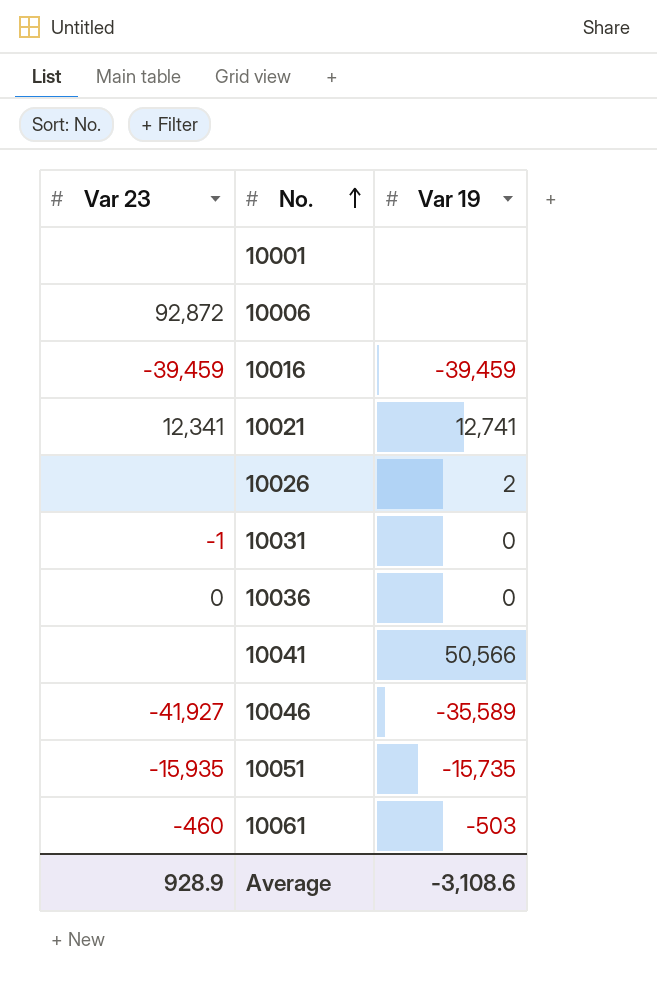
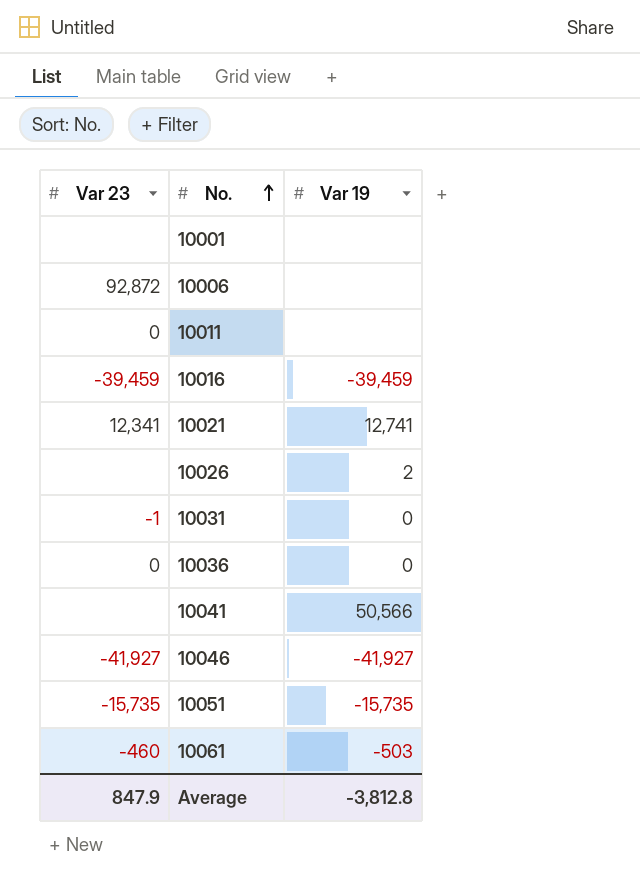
row 10011: none -> 0 | none
10046 | Var 19: -35,589 -> -41,927
10051 | Var 23: -15,935 -> -15,735
Average | Var 23: 928.9 -> 847.9
Average | Var 19: -3,108.6 -> -3,812.8

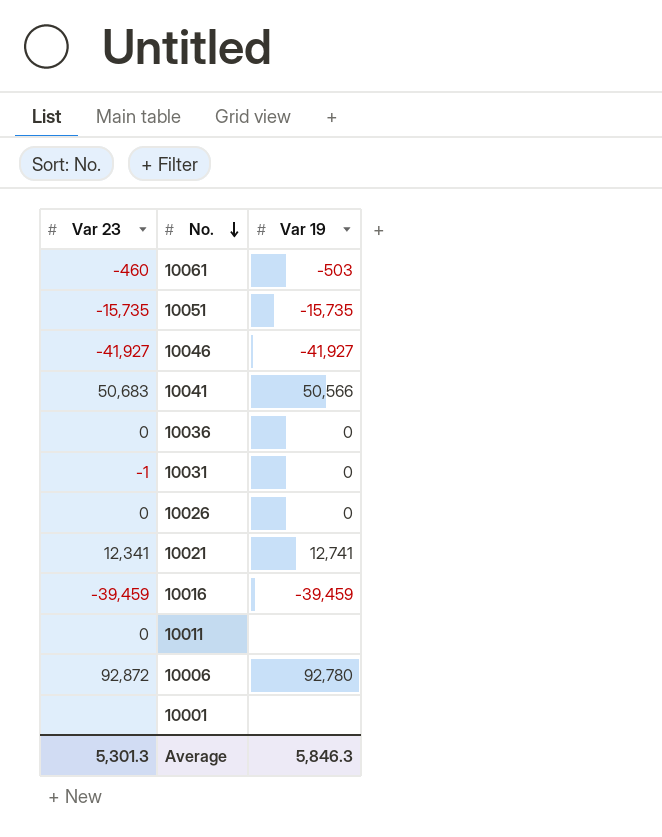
row order: No. ascending -> No. descending
10041 | Var 23: none -> 50,683
10026 | Var 23: none -> 0
10026 | Var 19: 2 -> 0
10006 | Var 19: none -> 92,780
Average | Var 23: 847.9 -> 5,301.3
Average | Var 19: -3,812.8 -> 5,846.3

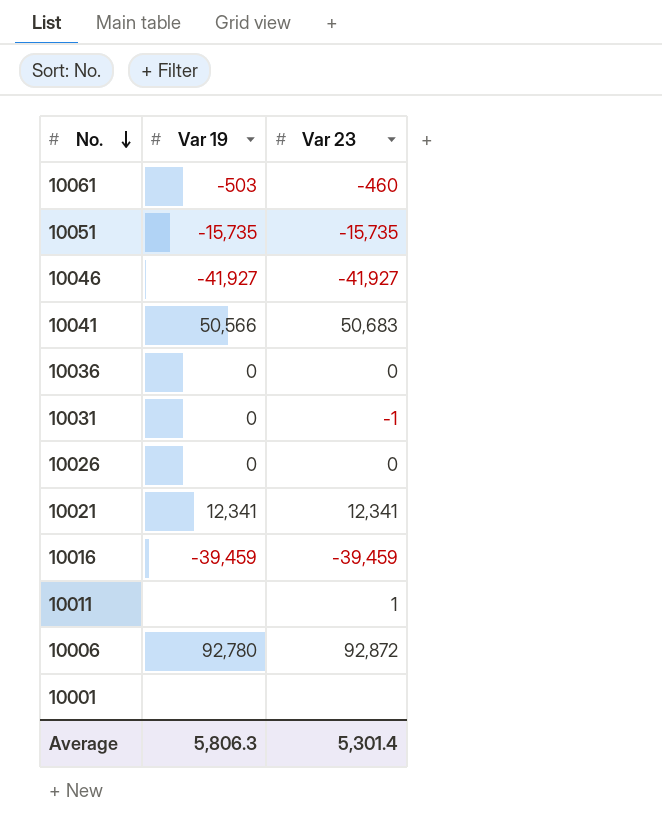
column Var 23 | position: 1 -> 3
10021 | Var 19: 12,741 -> 12,341
10011 | Var 23: 0 -> 1
Average | Var 19: 5,846.3 -> 5,806.3
Average | Var 23: 5,301.3 -> 5,301.4

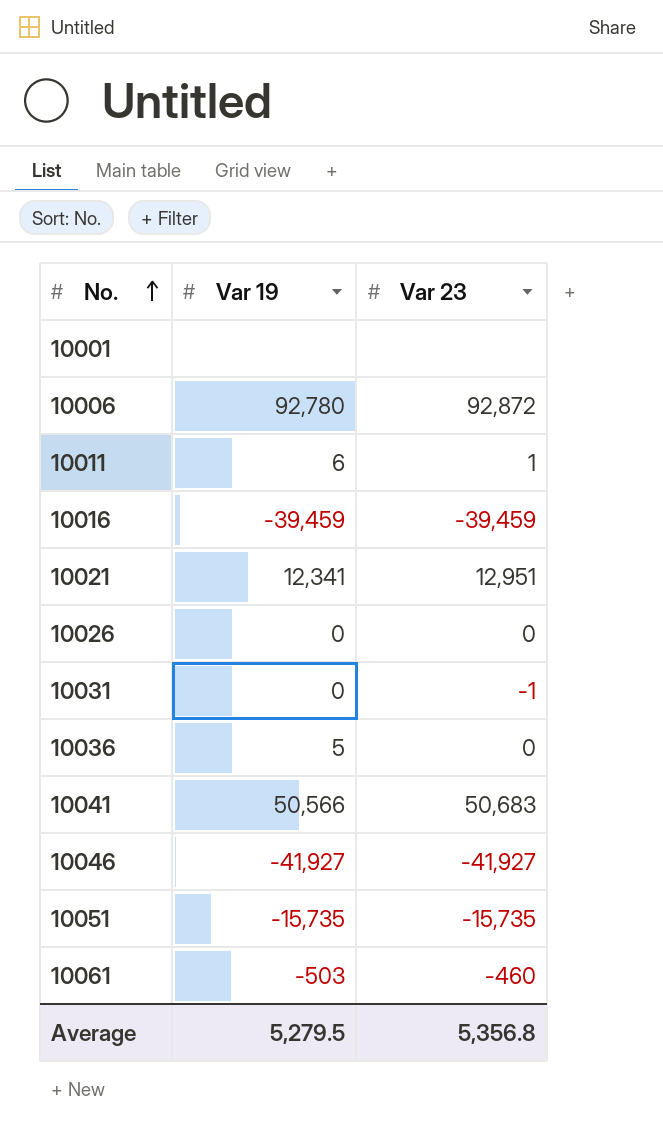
row order: No. descending -> No. ascending
10011 | Var 19: none -> 6
10021 | Var 23: 12,341 -> 12,951
10036 | Var 19: 0 -> 5
Average | Var 19: 5,806.3 -> 5,279.5
Average | Var 23: 5,301.4 -> 5,356.8

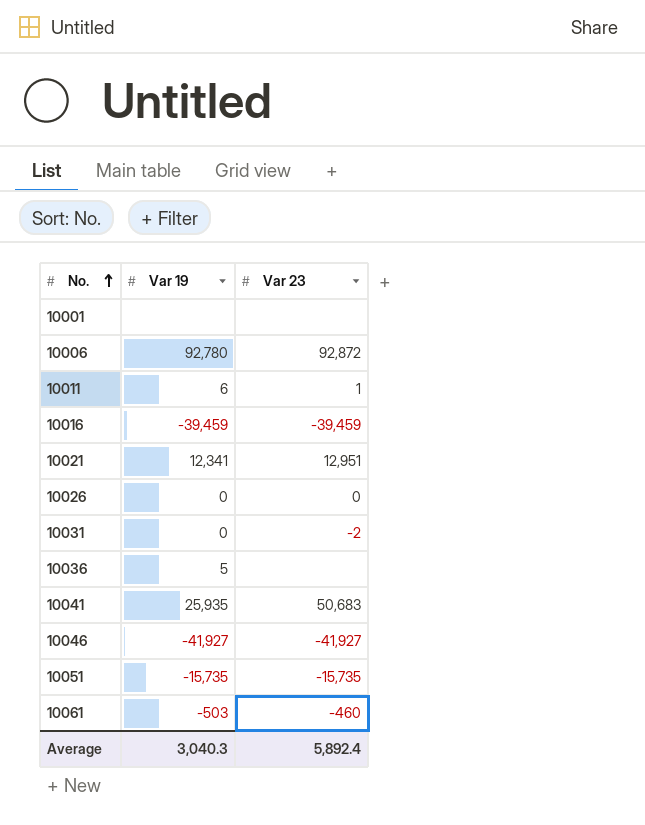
10031 | Var 23: -1 -> -2
10036 | Var 23: 0 -> none
10041 | Var 19: 50,566 -> 25,935
Average | Var 19: 5,279.5 -> 3,040.3
Average | Var 23: 5,356.8 -> 5,892.4

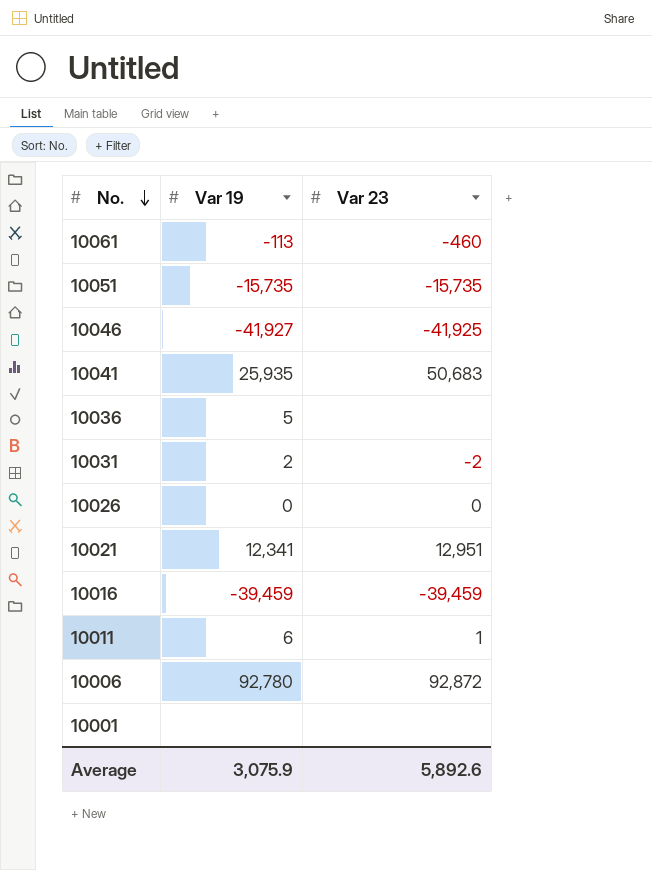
row order: No. ascending -> No. descending
10061 | Var 19: -503 -> -113
10046 | Var 23: -41,927 -> -41,925
10031 | Var 19: 0 -> 2
Average | Var 19: 3,040.3 -> 3,075.9
Average | Var 23: 5,892.4 -> 5,892.6

